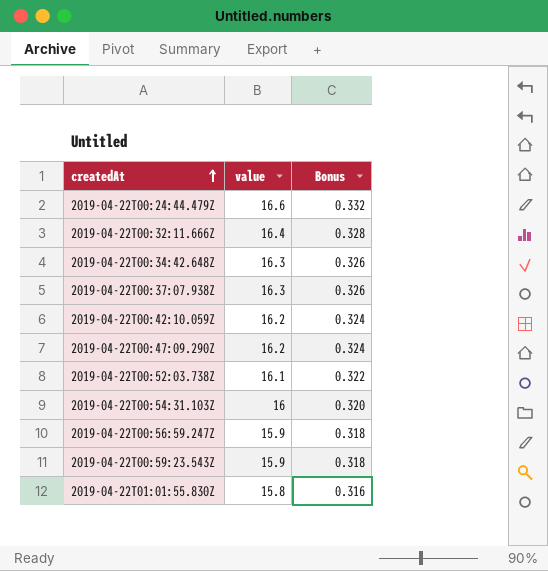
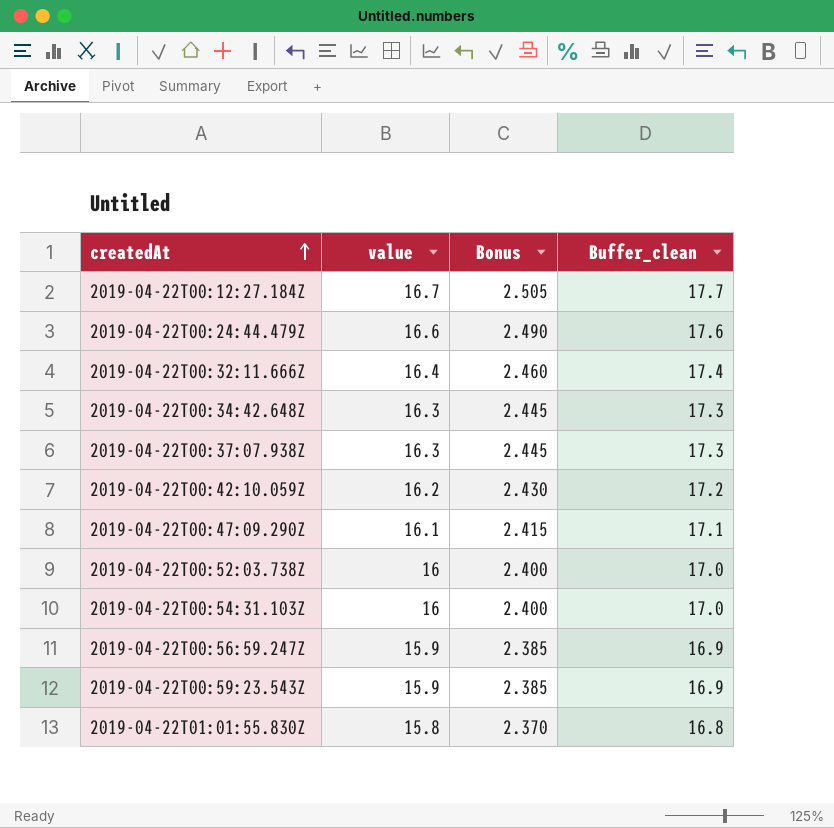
column Bonus | formula: [value] * 0.02 -> [value] * 0.15
column Buffer_clean | formula: none -> [value] + 1
row 2019-04-22T00:12:27.184Z: none -> 16.7 | 2.505 | 17.7
2019-04-22T00:47:09.290Z | value: 16.2 -> 16.1
2019-04-22T00:52:03.738Z | value: 16.1 -> 16

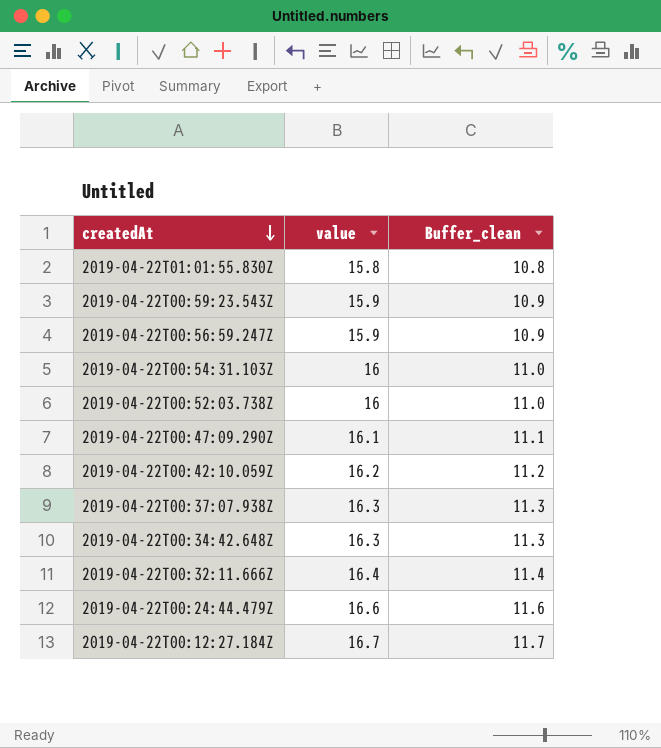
row order: createdAt ascending -> createdAt descending
column Bonus | formula: [value] * 0.15 -> none
column Buffer_clean | formula: [value] + 1 -> [value] - 5

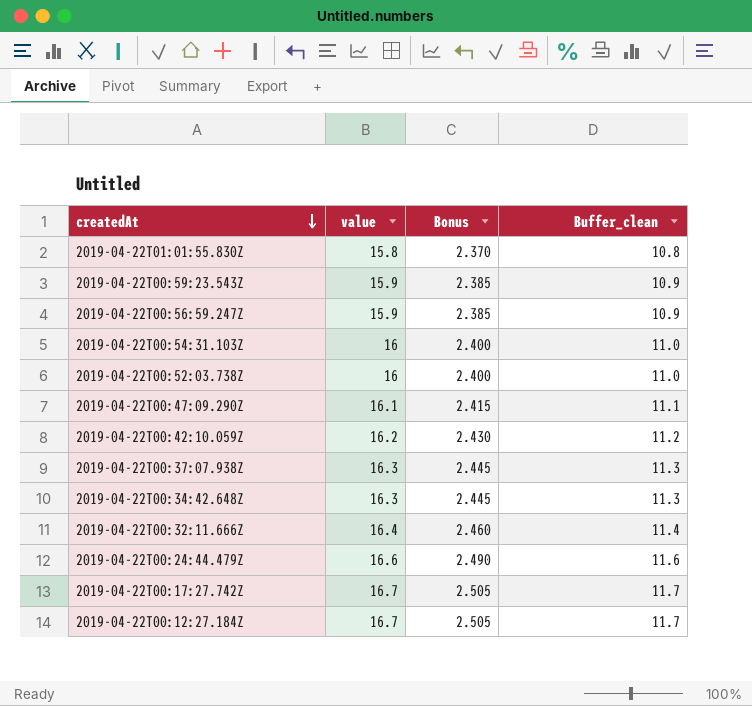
column Bonus | formula: none -> [value] * 0.15
row 2019-04-22T00:17:27.742Z: none -> 16.7 | 2.505 | 11.7

